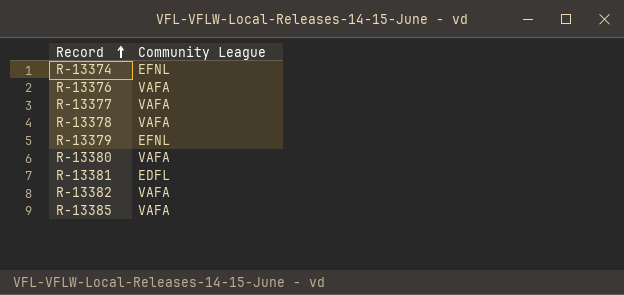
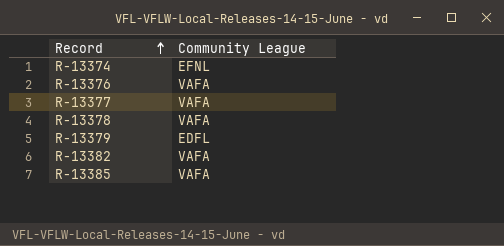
row R-13380: VAFA -> none
row R-13381: EDFL -> none
R-13379 | Community League: EFNL -> EDFL

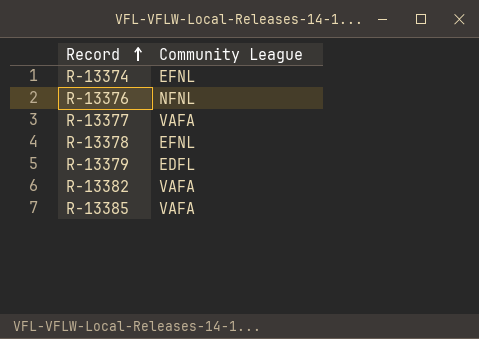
R-13376 | Community League: VAFA -> NFNL
R-13378 | Community League: VAFA -> EFNL

